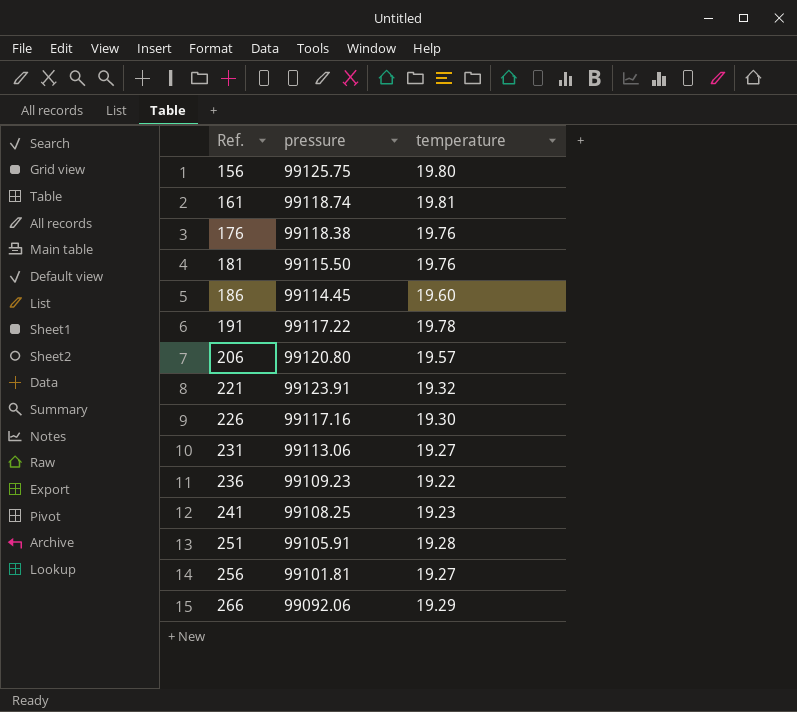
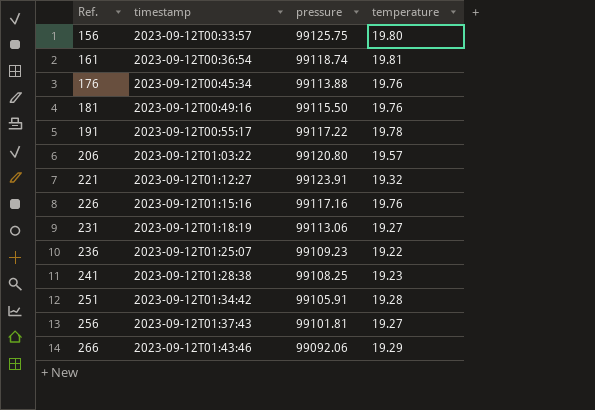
column timestamp | position: none -> 2
row 186: 99114.45 | 19.60 -> none
176 | pressure: 99118.38 -> 99113.88
226 | temperature: 19.30 -> 19.76

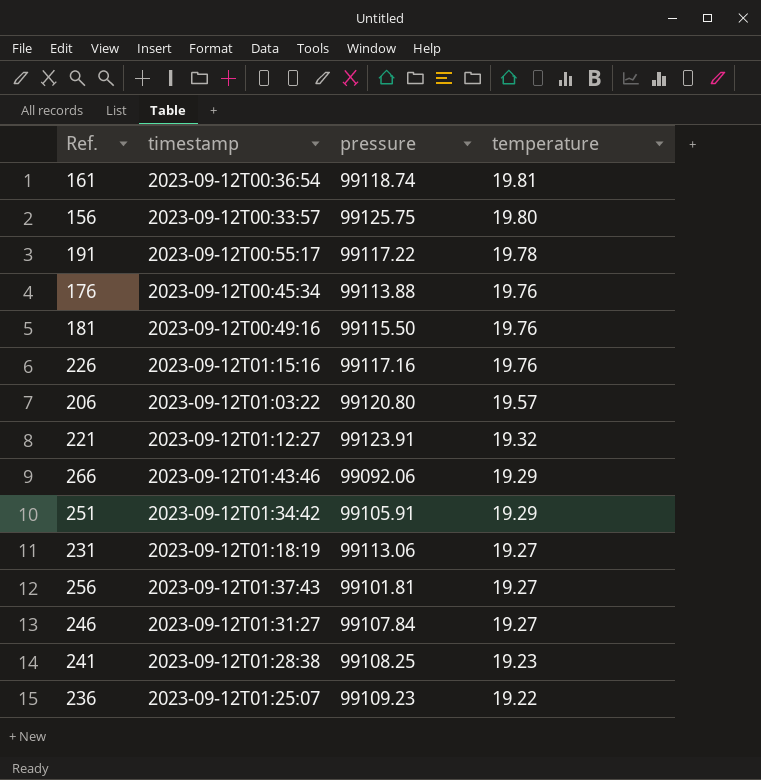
row order: Ref. ascending -> temperature descending
251 | temperature: 19.28 -> 19.29
row 246: none -> 2023-09-12T01:31:27 | 99107.84 | 19.27

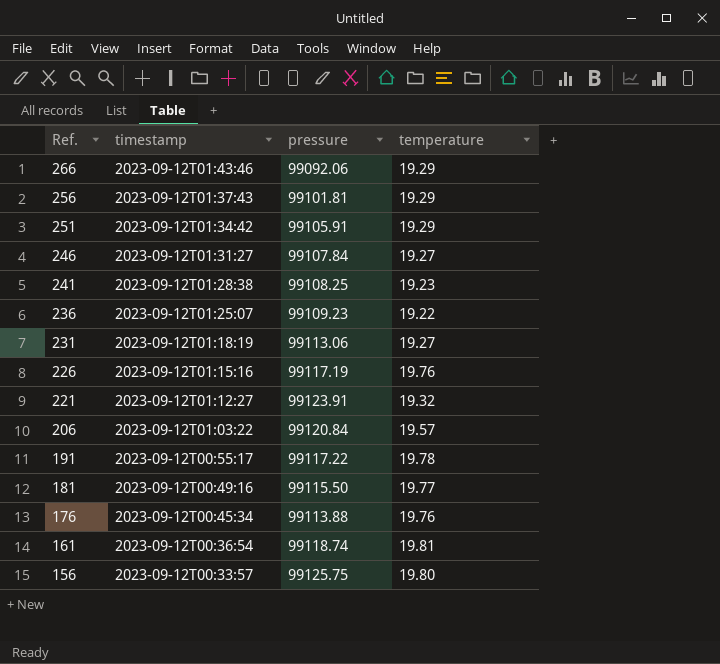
row order: temperature descending -> Ref. descending
256 | temperature: 19.27 -> 19.29
226 | pressure: 99117.16 -> 99117.19
206 | pressure: 99120.80 -> 99120.84
181 | temperature: 19.76 -> 19.77

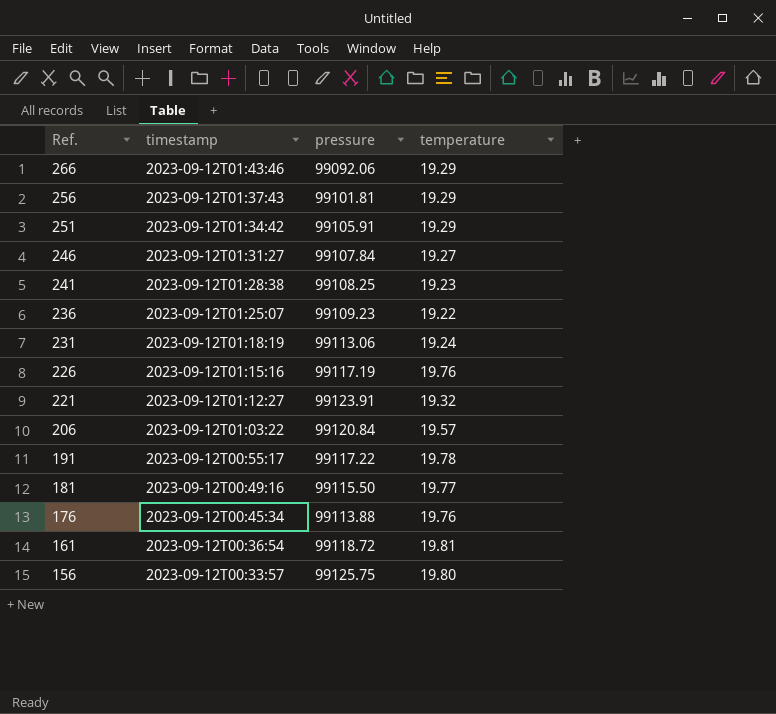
231 | temperature: 19.27 -> 19.24
161 | pressure: 99118.74 -> 99118.72

